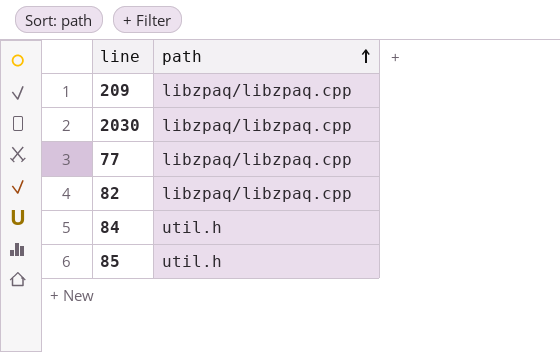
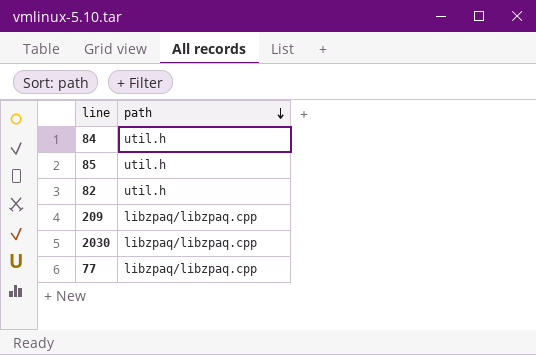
row order: path ascending -> path descending
82 | path: libzpaq/libzpaq.cpp -> util.h

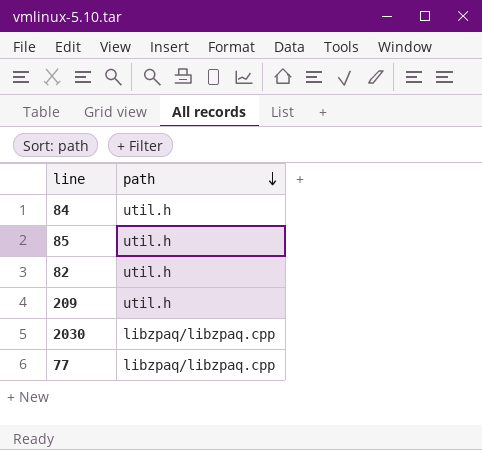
209 | path: libzpaq/libzpaq.cpp -> util.h

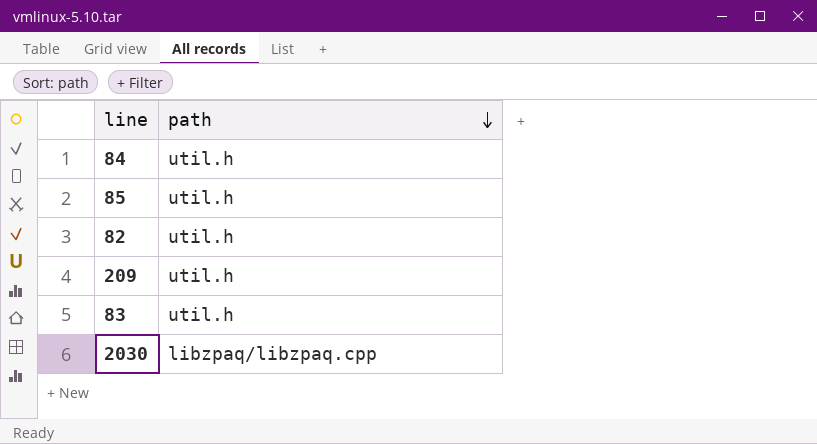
row 77: libzpaq/libzpaq.cpp -> none
row 83: none -> util.h

